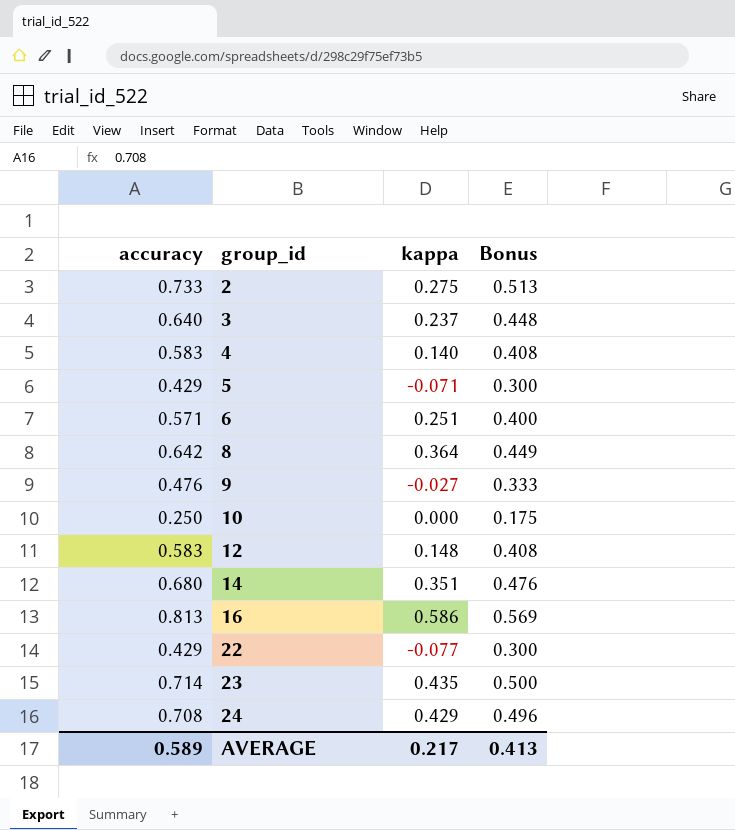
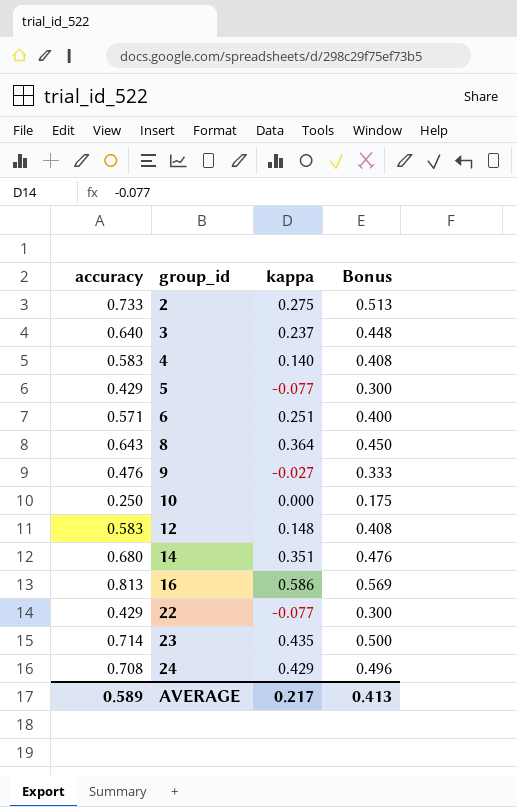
5 | kappa: -0.071 -> -0.077
8 | accuracy: 0.642 -> 0.643
8 | Bonus: 0.449 -> 0.450

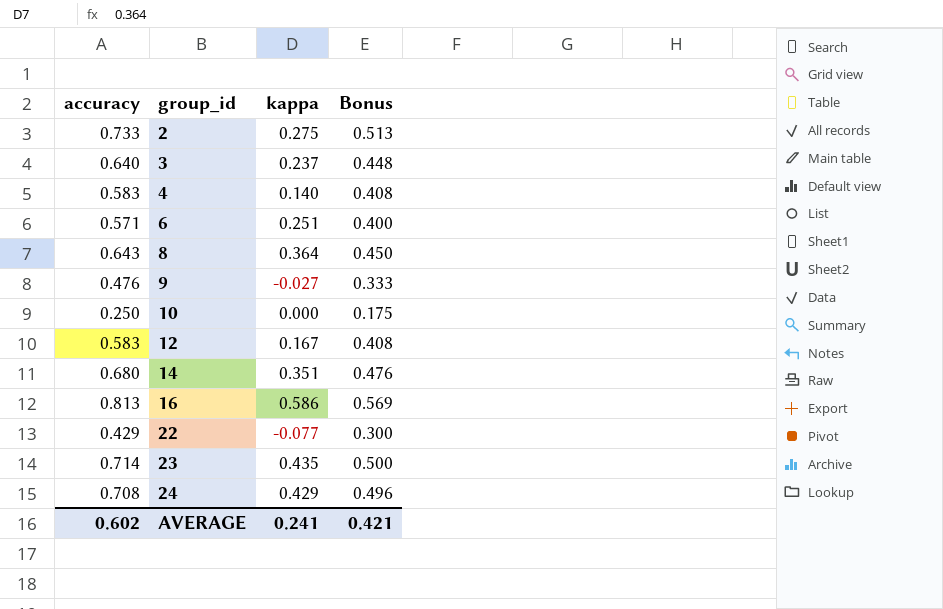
row 5: 0.429 | -0.077 | 0.300 -> none
12 | kappa: 0.148 -> 0.167
AVERAGE | accuracy: 0.589 -> 0.602
AVERAGE | kappa: 0.217 -> 0.241
AVERAGE | Bonus: 0.413 -> 0.421

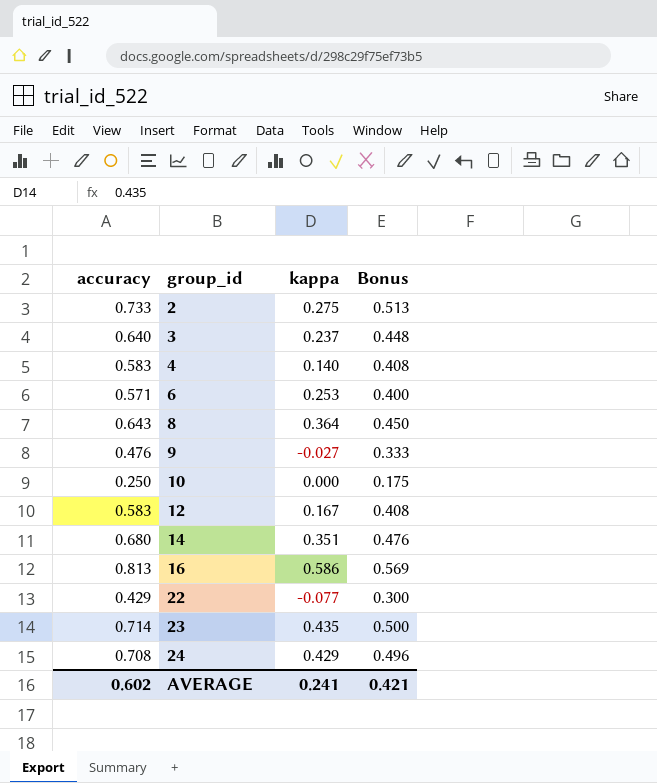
6 | kappa: 0.251 -> 0.253

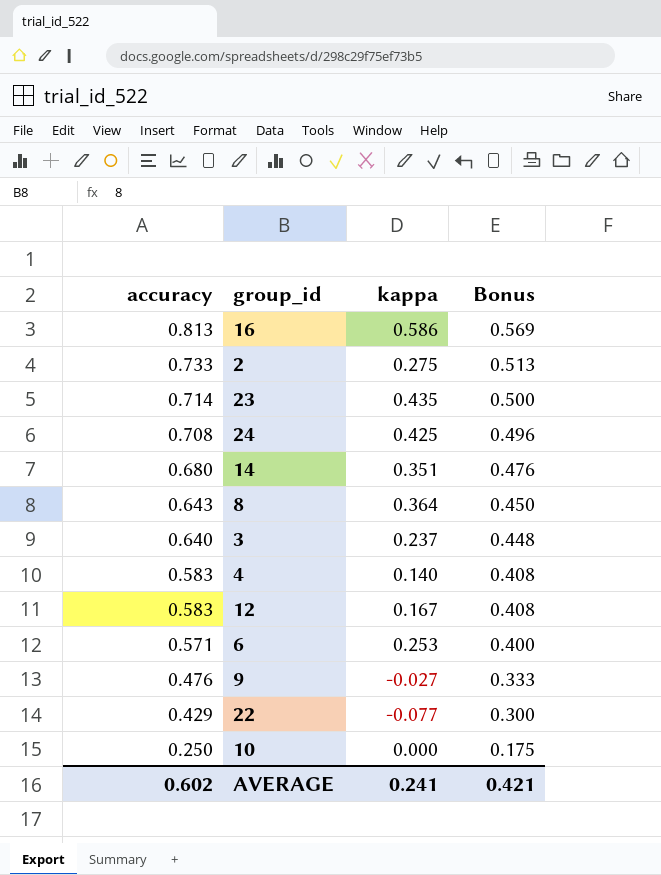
row order: group_id ascending -> accuracy descending
24 | kappa: 0.429 -> 0.425

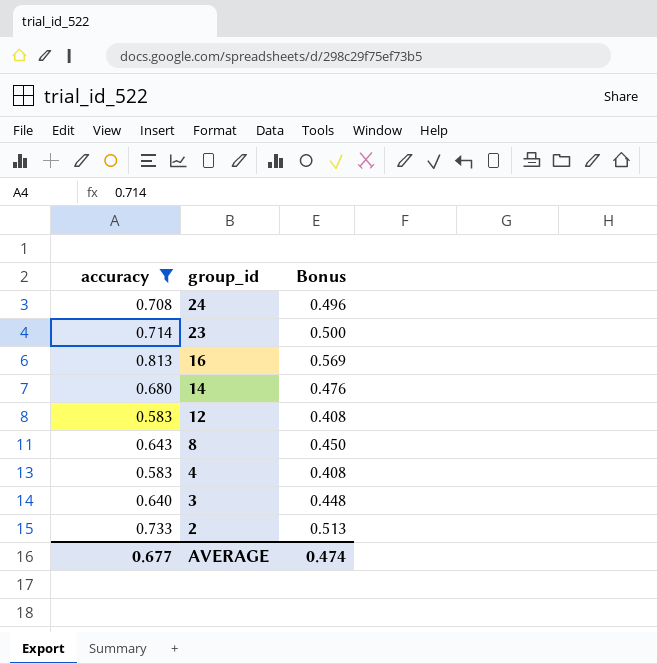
filter: none -> accuracy >= 0.583
row order: accuracy descending -> group_id descending
column kappa | position: 3 -> none
AVERAGE | accuracy: 0.602 -> 0.677
AVERAGE | Bonus: 0.421 -> 0.474

